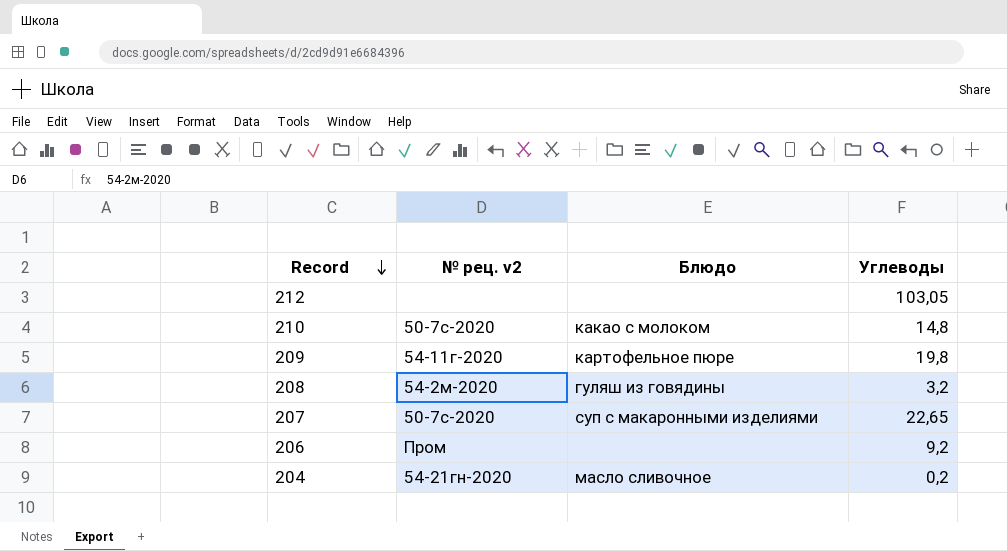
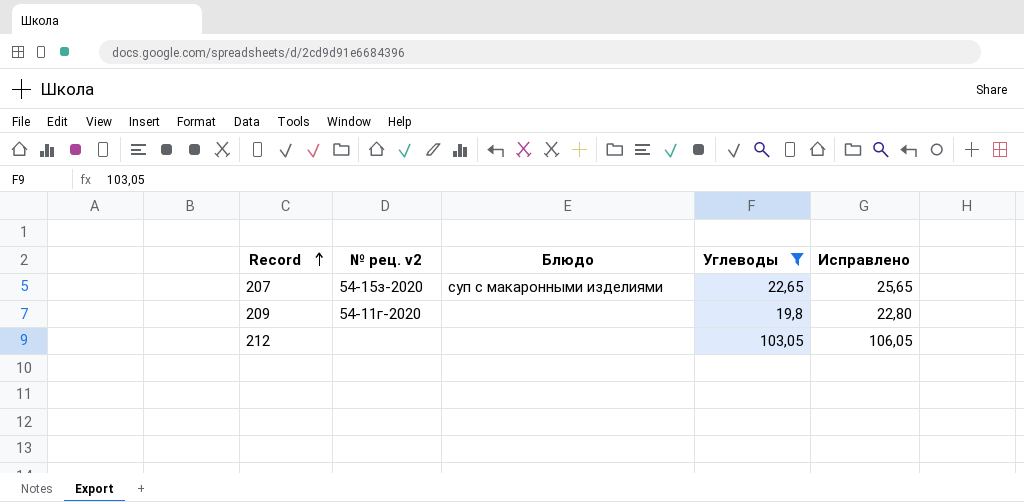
filter: none -> Углеводы >= 19,8
row order: Record descending -> Record ascending
column Исправлено | formula: none -> [Углеводы] + 3
207 | № рец. v2: 50-7с-2020 -> 54-15з-2020
209 | Блюдо: картофельное пюре -> none

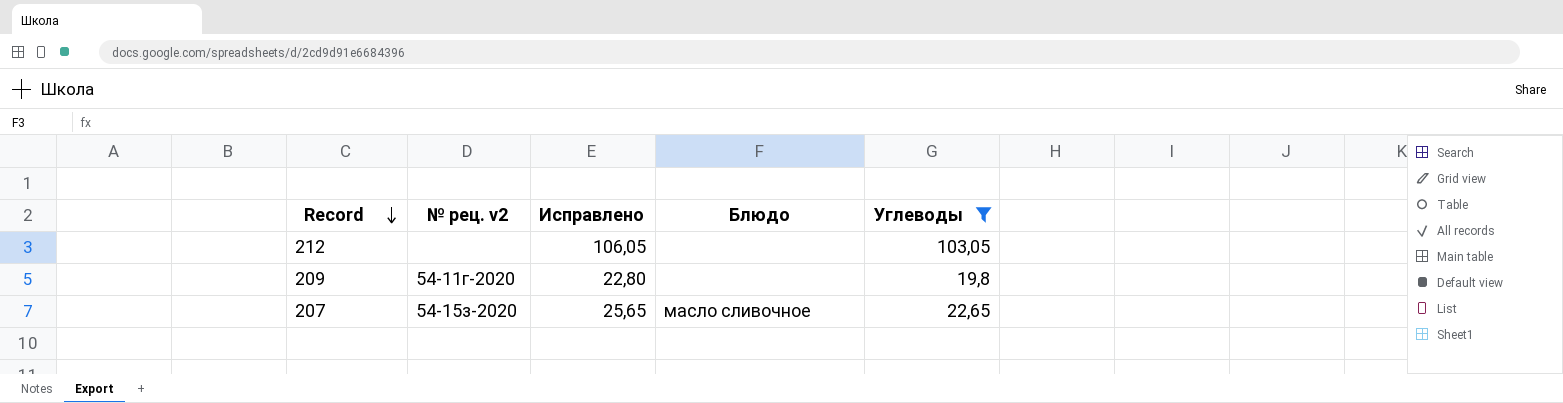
row order: Record ascending -> Record descending
column Исправлено | position: 5 -> 3
207 | Блюдо: суп с макаронными изделиями -> масло сливочное

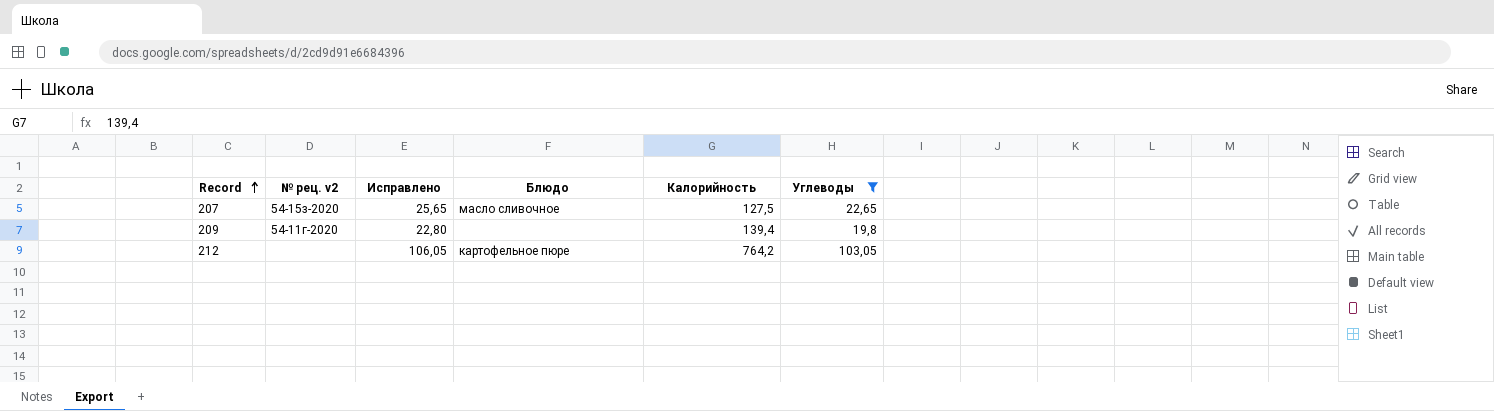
row order: Record descending -> Record ascending
column Калорийность | position: none -> 5
212 | Блюдо: none -> картофельное пюре

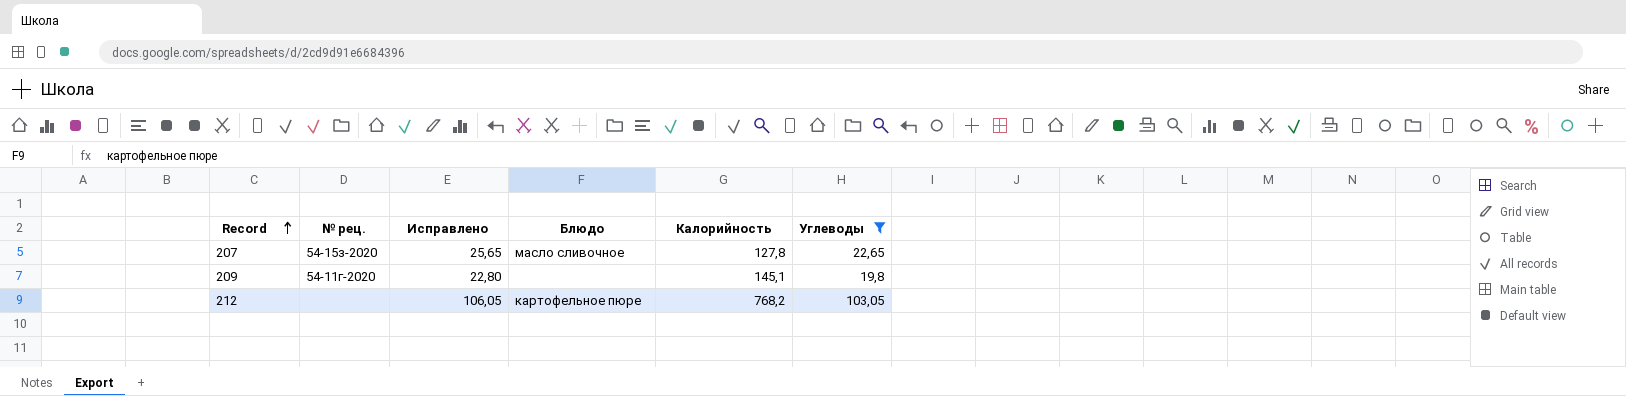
column name: № рец. v2 -> № рец.
207 | Калорийность: 127,5 -> 127,8
209 | Калорийность: 139,4 -> 145,1
212 | Калорийность: 764,2 -> 768,2

